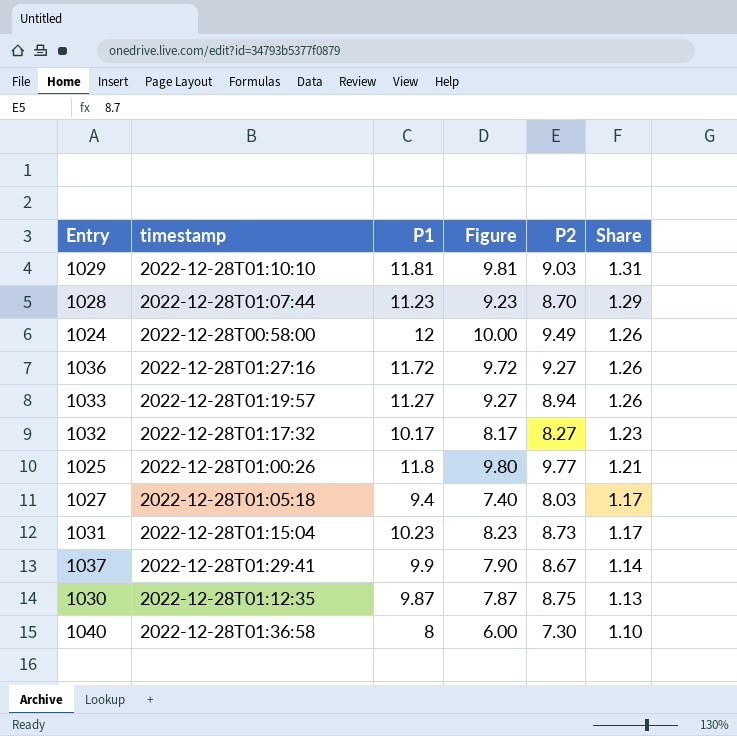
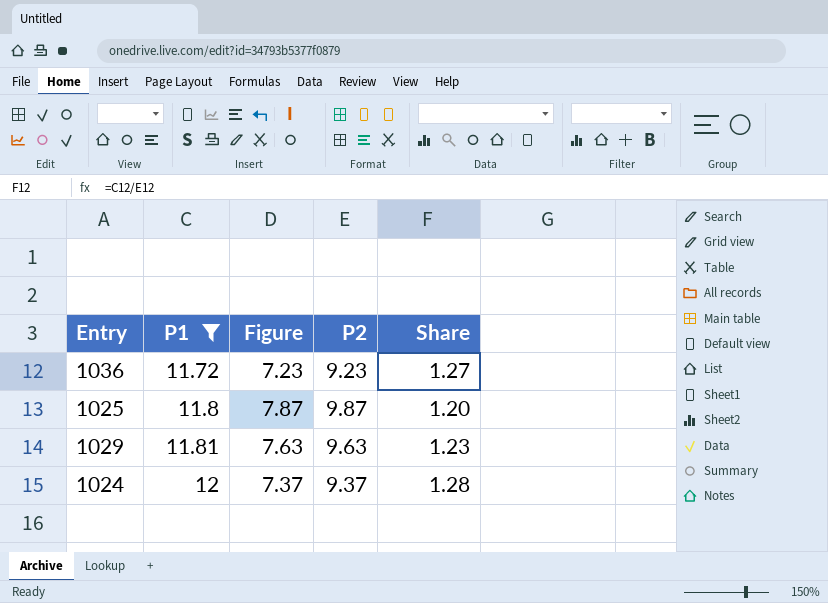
filter: none -> P1 >= 11.72
row order: Share descending -> P1 ascending
column timestamp | position: 2 -> none
column Figure | formula: [P1] - 2 -> [P2] - 2
1036 | P2: 9.27 -> 9.23
1036 | Share: 1.26 -> 1.27
1025 | P2: 9.77 -> 9.87
1025 | Share: 1.21 -> 1.20
1029 | P2: 9.03 -> 9.63
1029 | Share: 1.31 -> 1.23
1024 | P2: 9.49 -> 9.37
1024 | Share: 1.26 -> 1.28

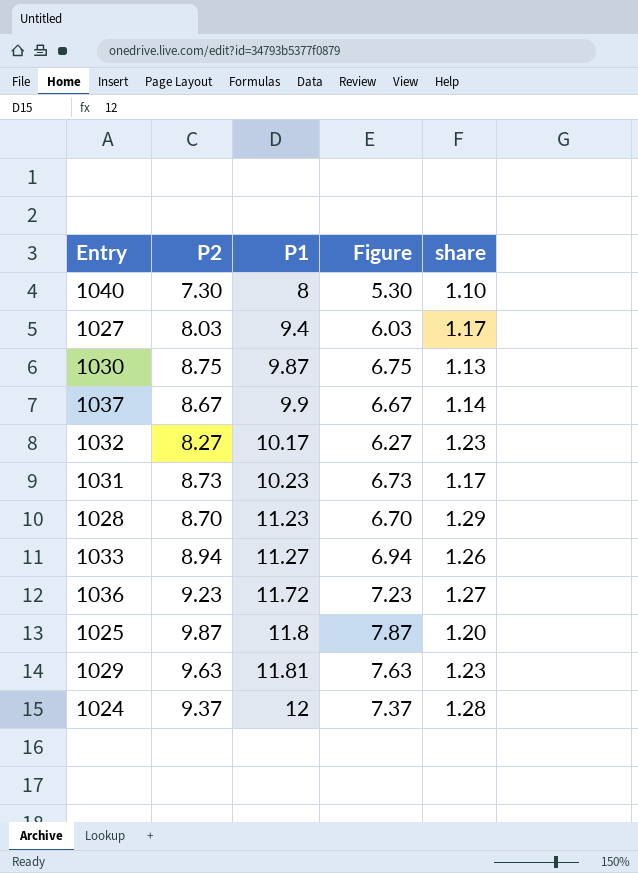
filter: P1 >= 11.72 -> none
column P2 | position: 4 -> 2
column name: Share -> share

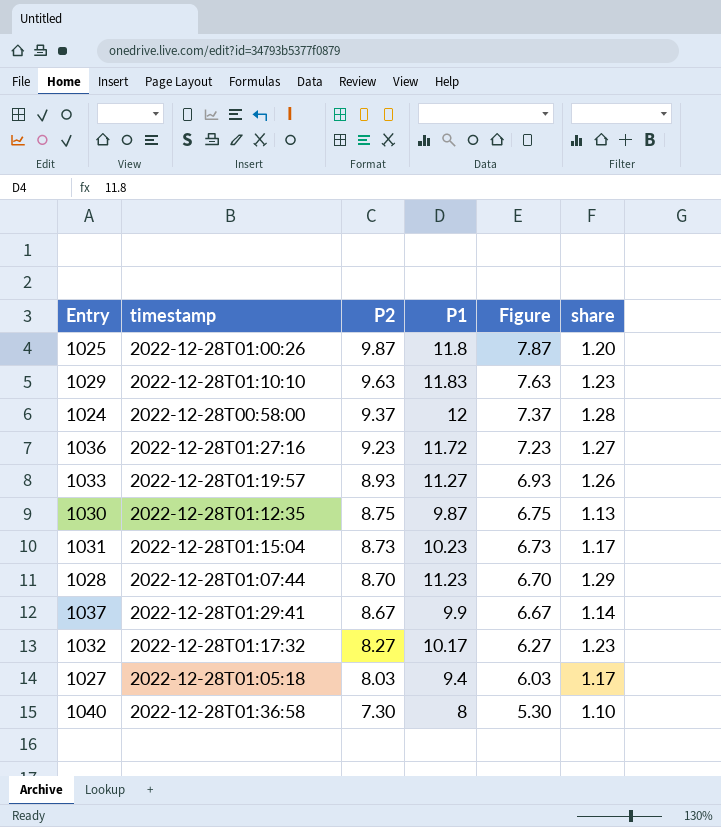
row order: P1 ascending -> P2 descending
column timestamp | position: none -> 2
1029 | P1: 11.81 -> 11.83
1033 | P2: 8.94 -> 8.93
1033 | Figure: 6.94 -> 6.93

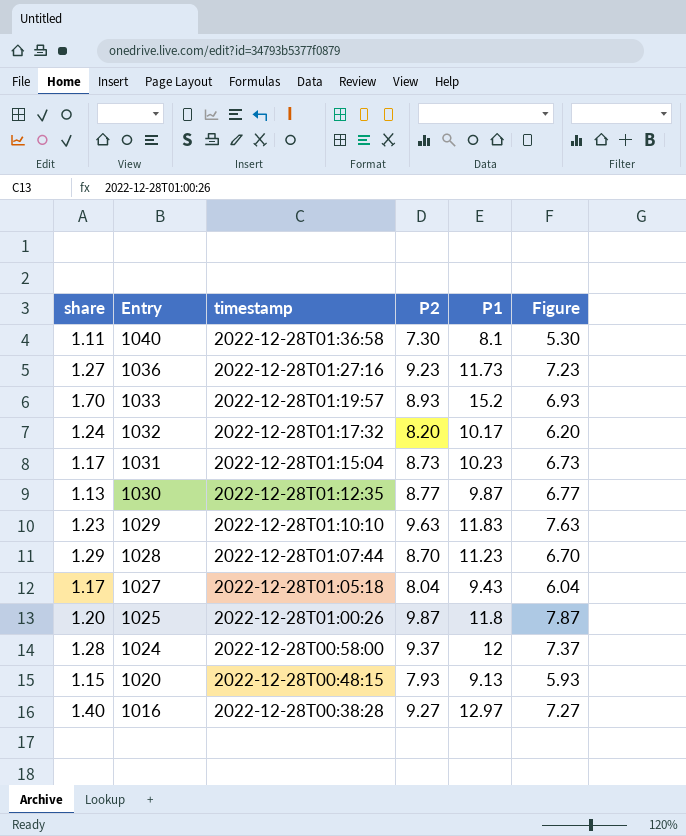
row order: P2 descending -> Entry descending
column share | position: 6 -> 1
row 1037: 2022-12-28T01:29:41 | 8.67 | 9.9 | 6.67 | 1.14 -> none
1040 | share: 1.10 -> 1.11
1040 | P1: 8 -> 8.1
1036 | P1: 11.72 -> 11.73
1033 | share: 1.26 -> 1.70
1033 | P1: 11.27 -> 15.2
1032 | share: 1.23 -> 1.24
1032 | P2: 8.27 -> 8.20
1032 | Figure: 6.27 -> 6.20
1030 | P2: 8.75 -> 8.77
1030 | Figure: 6.75 -> 6.77
1027 | P2: 8.03 -> 8.04
1027 | P1: 9.4 -> 9.43
1027 | Figure: 6.03 -> 6.04
row 1020: none -> 1.15 | 2022-12-28T00:48:15 | 7.93 | 9.13 | 5.93
row 1016: none -> 1.40 | 2022-12-28T00:38:28 | 9.27 | 12.97 | 7.27

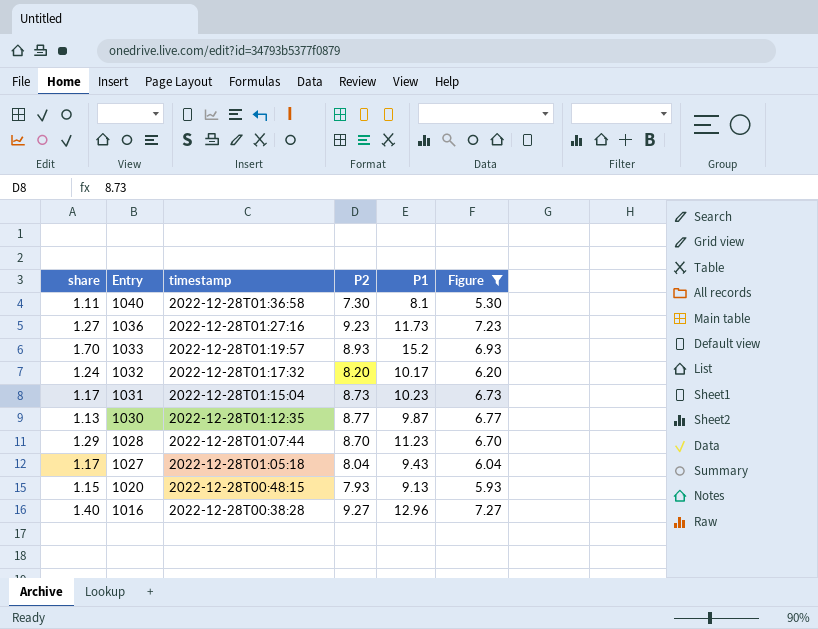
filter: none -> Figure <= 7.27
1016 | P1: 12.97 -> 12.96

